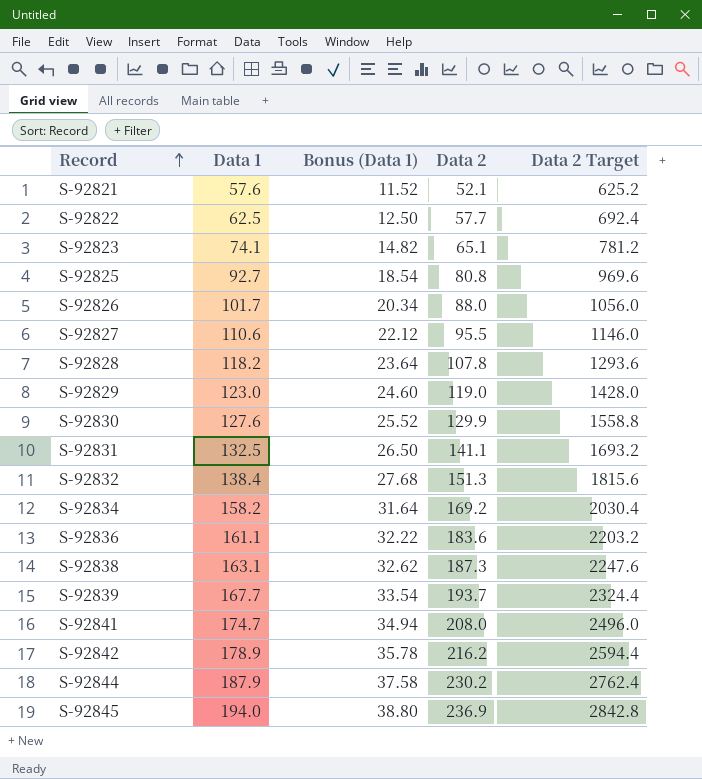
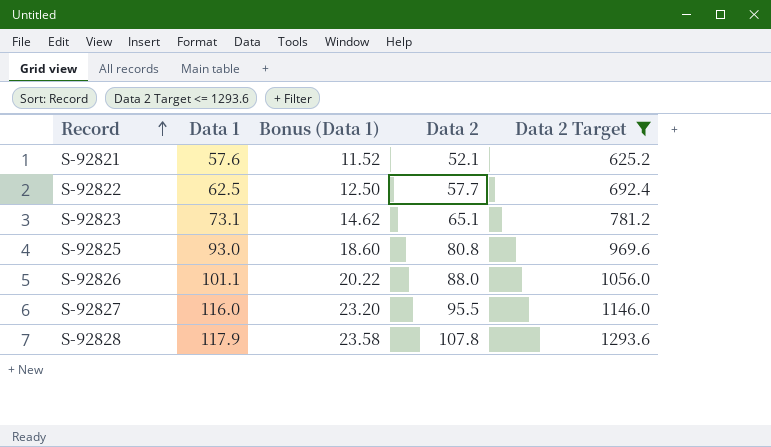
filter: none -> Data 2 Target <= 1293.6
S-92823 | Data 1: 74.1 -> 73.1
S-92823 | Bonus (Data 1): 14.82 -> 14.62
S-92825 | Data 1: 92.7 -> 93.0
S-92825 | Bonus (Data 1): 18.54 -> 18.60
S-92826 | Data 1: 101.7 -> 101.1
S-92826 | Bonus (Data 1): 20.34 -> 20.22
S-92827 | Data 1: 110.6 -> 116.0
S-92827 | Bonus (Data 1): 22.12 -> 23.20
S-92828 | Data 1: 118.2 -> 117.9
S-92828 | Bonus (Data 1): 23.64 -> 23.58

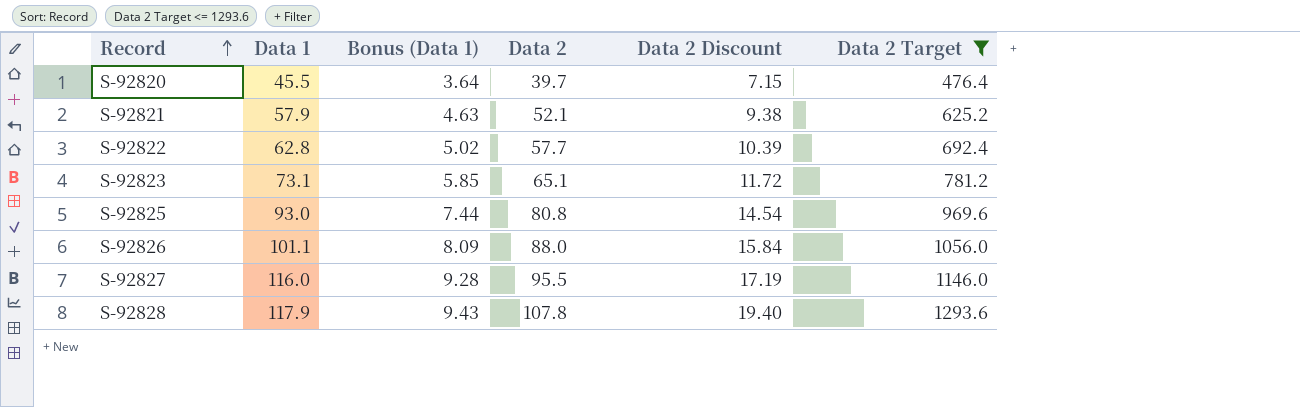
column Bonus (Data 1) | formula: [Data 1] * 0.2 -> [Data 1] * 0.08
column Data 2 Discount | formula: none -> [Data 2] * 0.18
row S-92820: none -> 45.5 | 3.64 | 39.7 | 7.15 | 476.4
S-92821 | Data 1: 57.6 -> 57.9
S-92822 | Data 1: 62.5 -> 62.8

